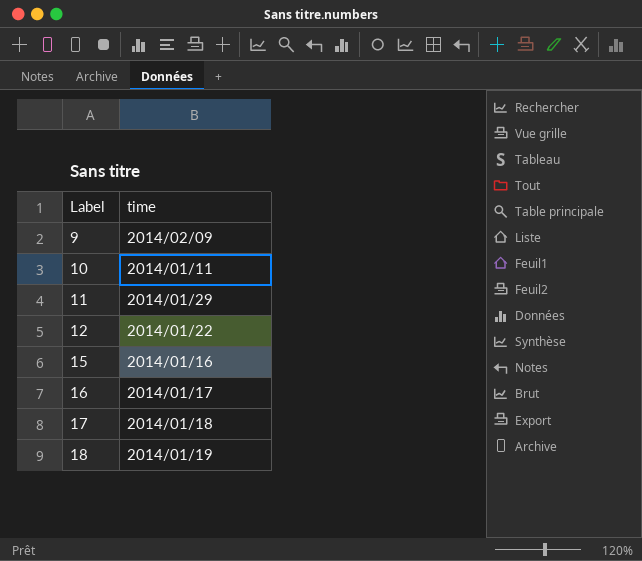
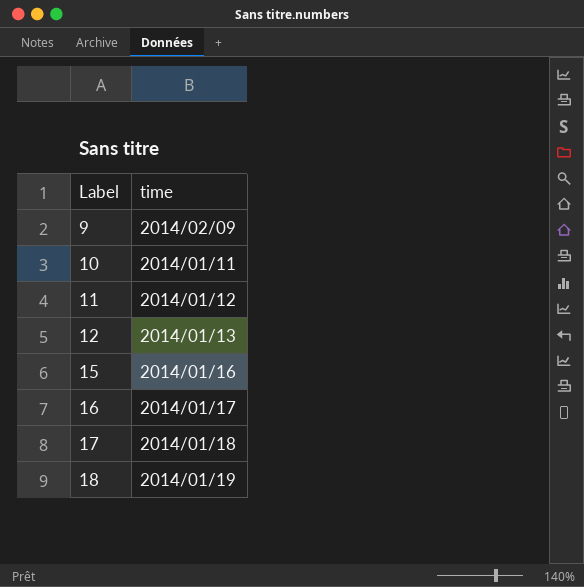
11 | time: 2014/01/29 -> 2014/01/12
12 | time: 2014/01/22 -> 2014/01/13

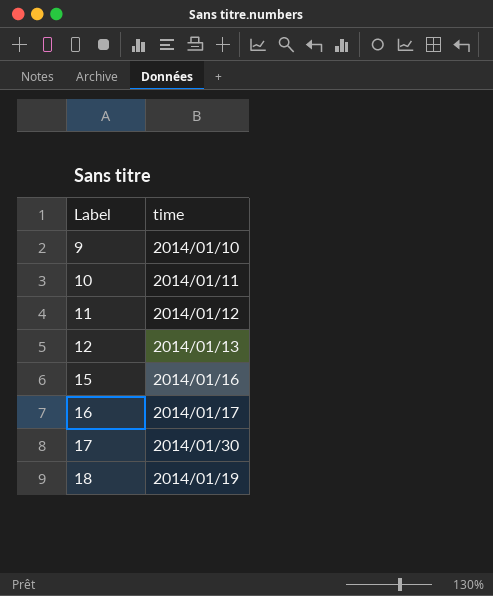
9 | time: 2014/02/09 -> 2014/01/10
17 | time: 2014/01/18 -> 2014/01/30

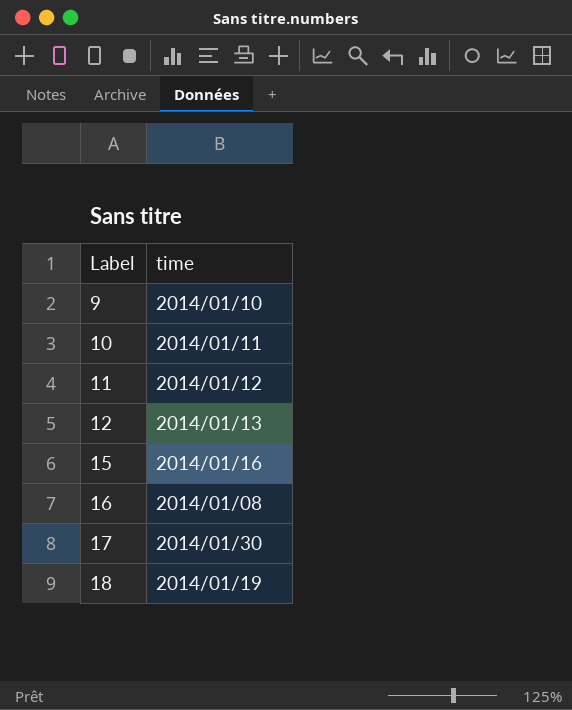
16 | time: 2014/01/17 -> 2014/01/08

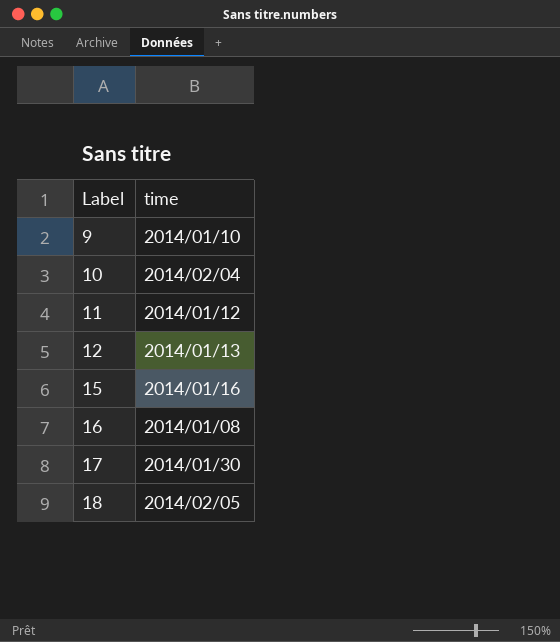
10 | time: 2014/01/11 -> 2014/02/04
18 | time: 2014/01/19 -> 2014/02/05

